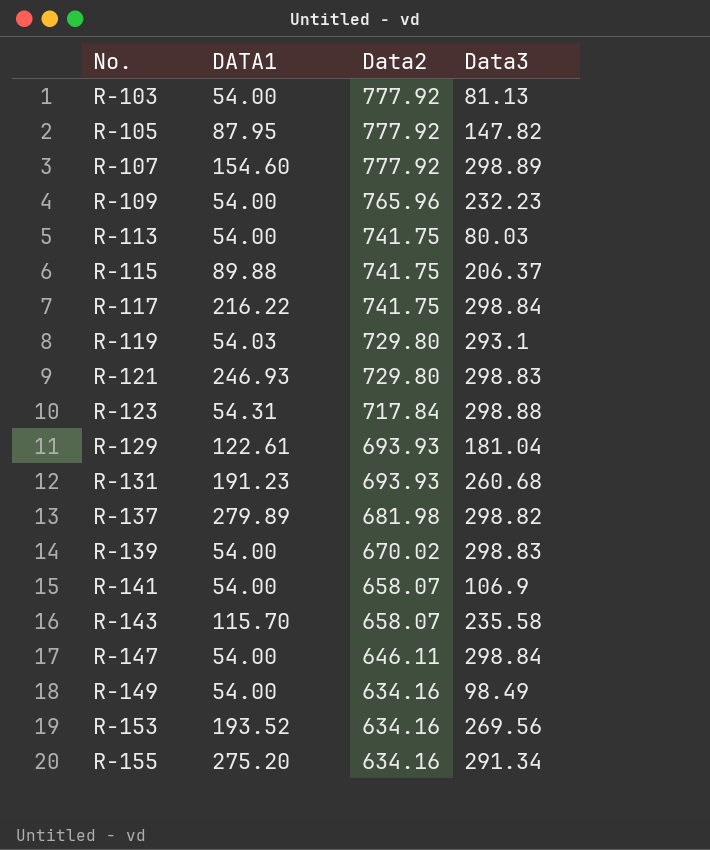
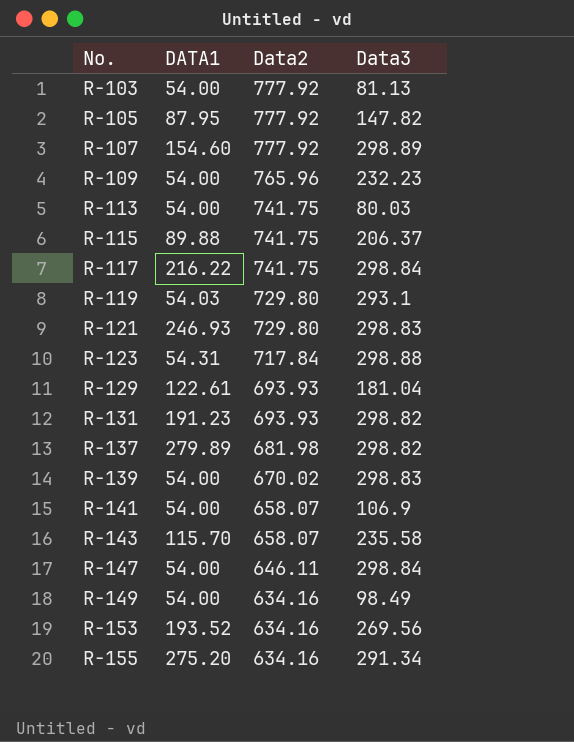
R-131 | Data3: 260.68 -> 298.82

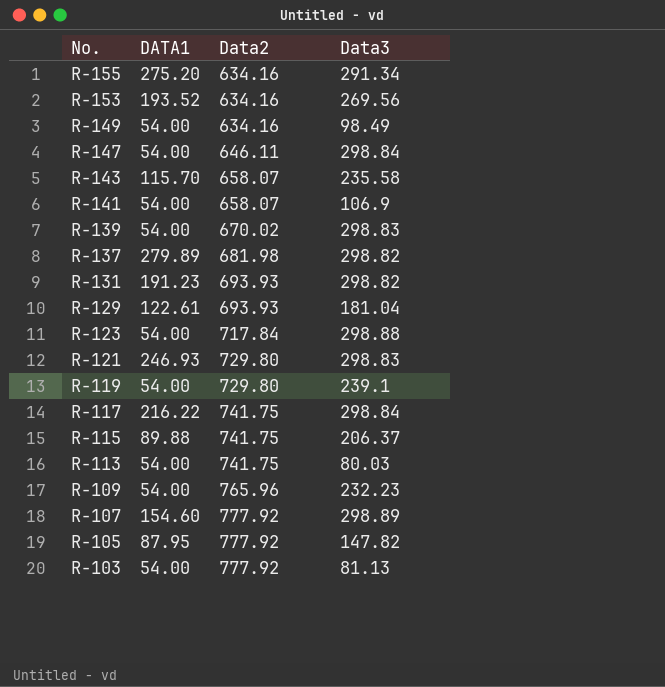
row order: No. ascending -> No. descending
R-123 | DATA1: 54.31 -> 54.00
R-119 | DATA1: 54.03 -> 54.00
R-119 | Data3: 293.1 -> 239.1

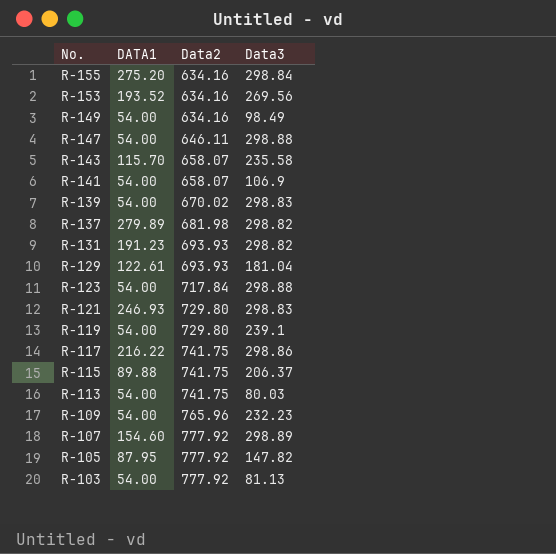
R-155 | Data3: 291.34 -> 298.84
R-147 | Data3: 298.84 -> 298.88
R-117 | Data3: 298.84 -> 298.86

